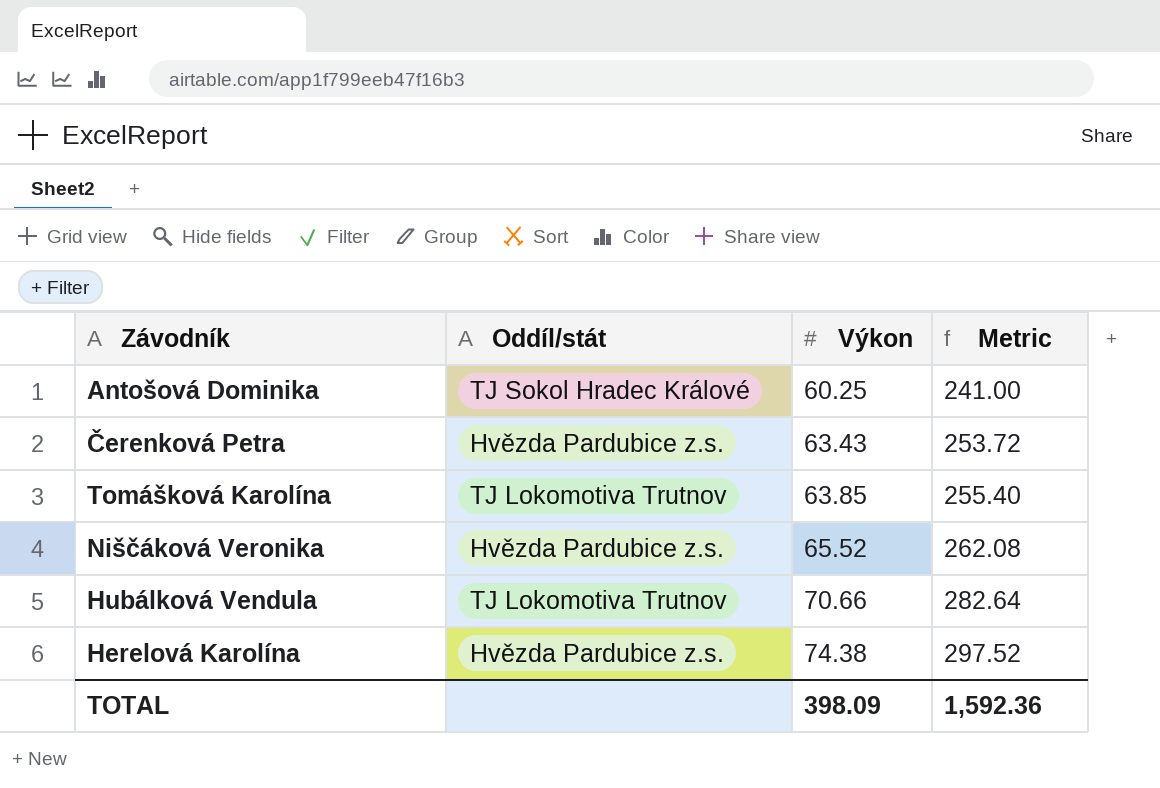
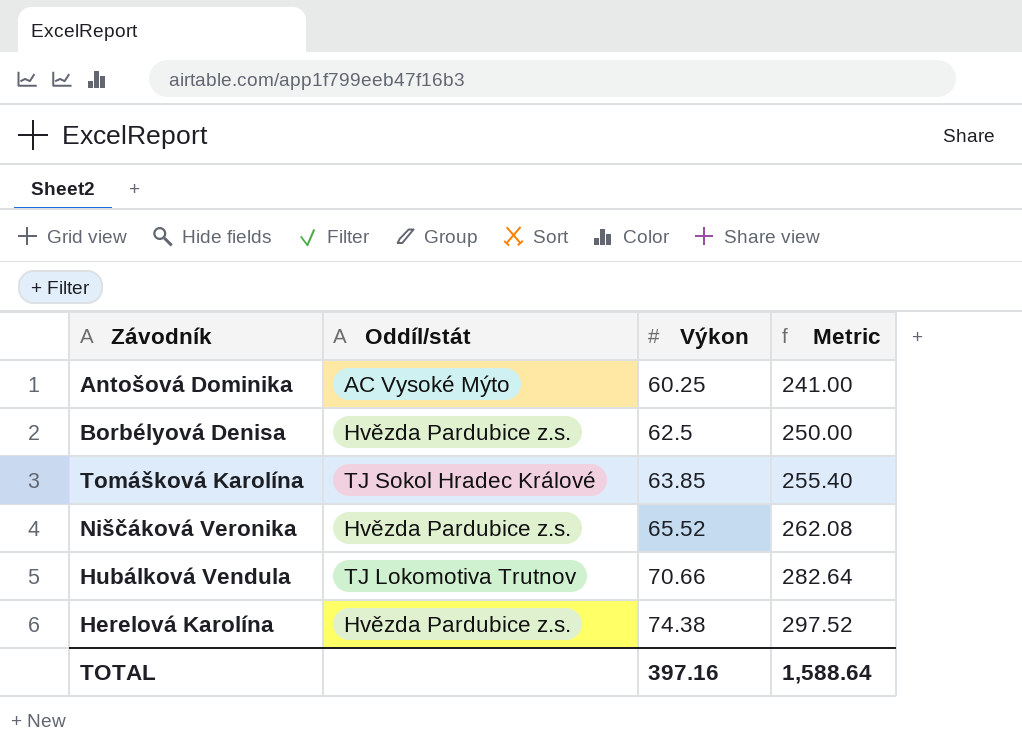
row Čerenková Petra: Hvězda Pardubice z.s. | 63.43 | 253.72 -> none
Antošová Dominika | Oddíl/stát: TJ Sokol Hradec Králové -> AC Vysoké Mýto
row Borbélyová Denisa: none -> Hvězda Pardubice z.s. | 62.5 | 250.00
Tomášková Karolína | Oddíl/stát: TJ Lokomotiva Trutnov -> TJ Sokol Hradec Králové
TOTAL | Výkon: 398.09 -> 397.16
TOTAL | Metric: 1,592.36 -> 1,588.64

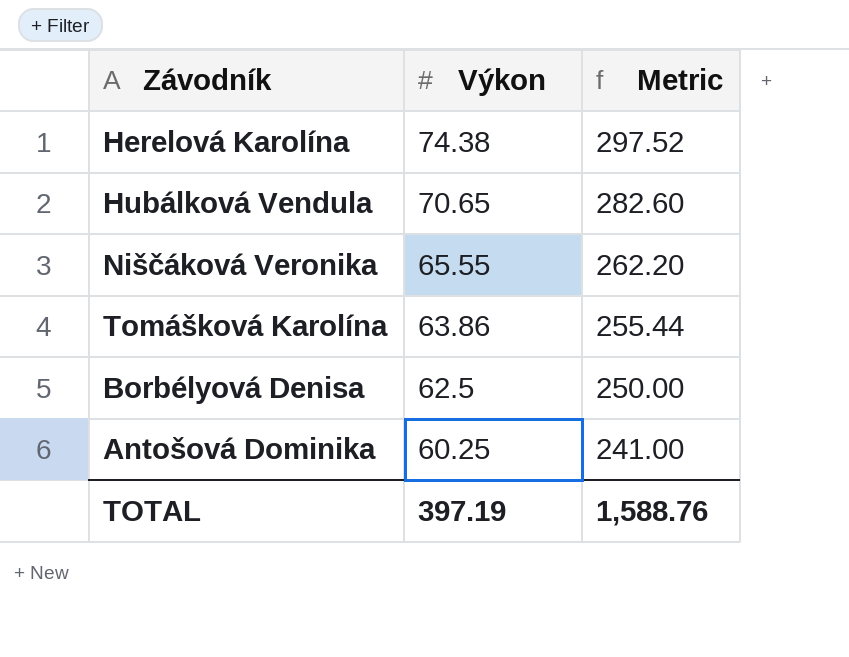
row order: Výkon ascending -> Výkon descending
column Oddíl/stát | position: 2 -> none
Hubálková Vendula | Výkon: 70.66 -> 70.65
Hubálková Vendula | Metric: 282.64 -> 282.60
Niščáková Veronika | Výkon: 65.52 -> 65.55
Niščáková Veronika | Metric: 262.08 -> 262.20
Tomášková Karolína | Výkon: 63.85 -> 63.86
Tomášková Karolína | Metric: 255.40 -> 255.44
TOTAL | Výkon: 397.16 -> 397.19
TOTAL | Metric: 1,588.64 -> 1,588.76

